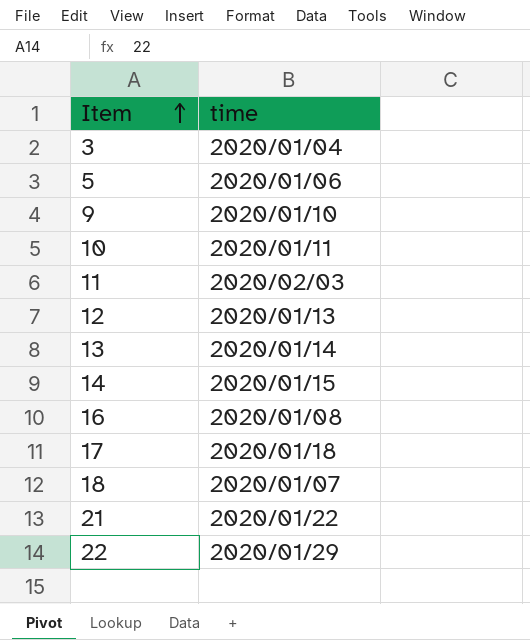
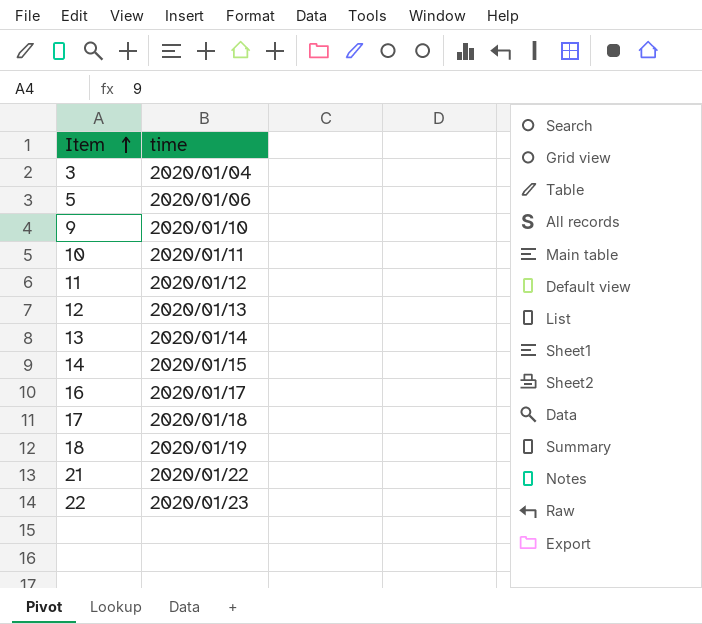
11 | time: 2020/02/03 -> 2020/01/12
16 | time: 2020/01/08 -> 2020/01/17
18 | time: 2020/01/07 -> 2020/01/19
22 | time: 2020/01/29 -> 2020/01/23

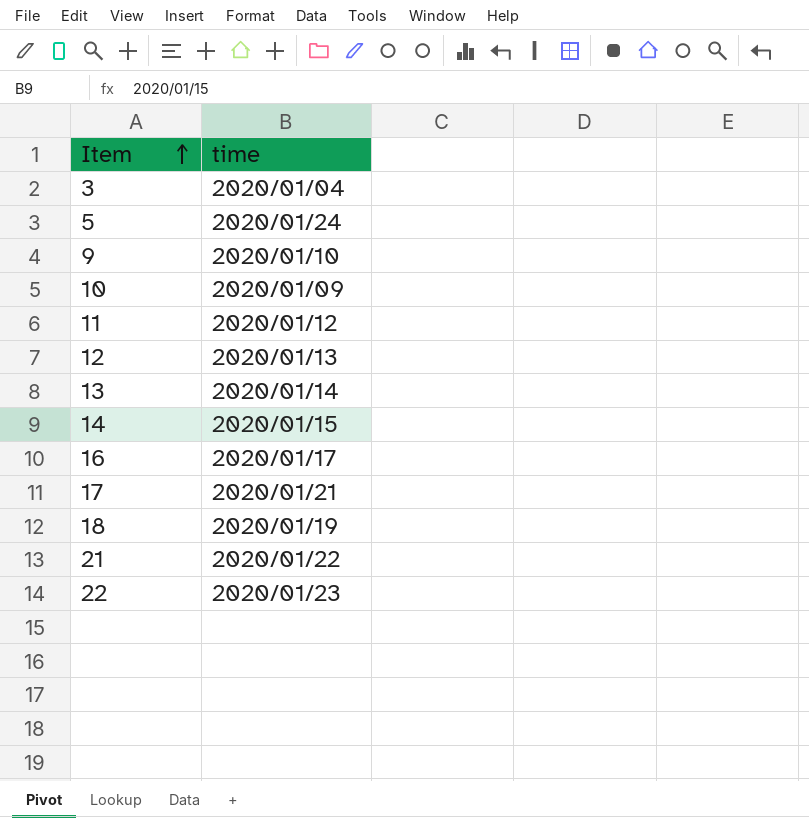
5 | time: 2020/01/06 -> 2020/01/24
10 | time: 2020/01/11 -> 2020/01/09
17 | time: 2020/01/18 -> 2020/01/21

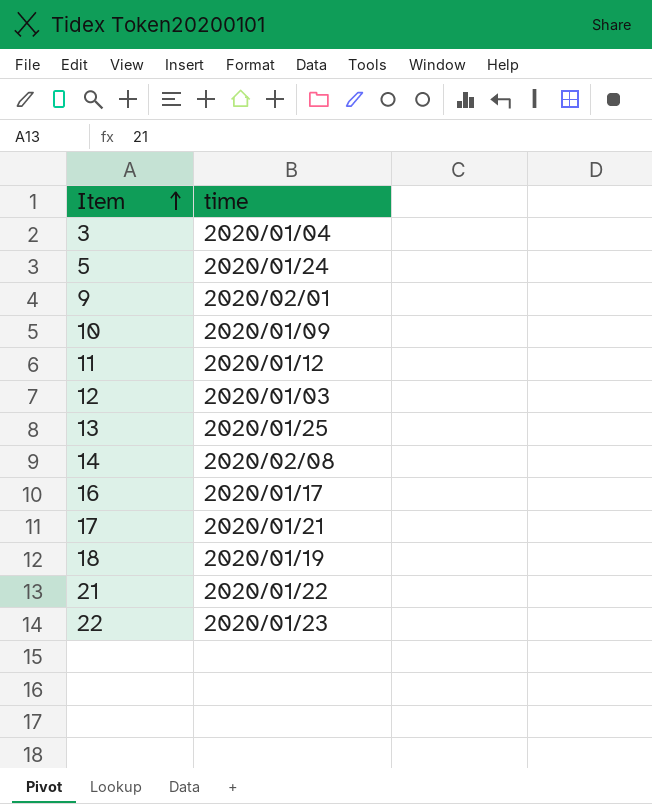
9 | time: 2020/01/10 -> 2020/02/01
12 | time: 2020/01/13 -> 2020/01/03
13 | time: 2020/01/14 -> 2020/01/25
14 | time: 2020/01/15 -> 2020/02/08

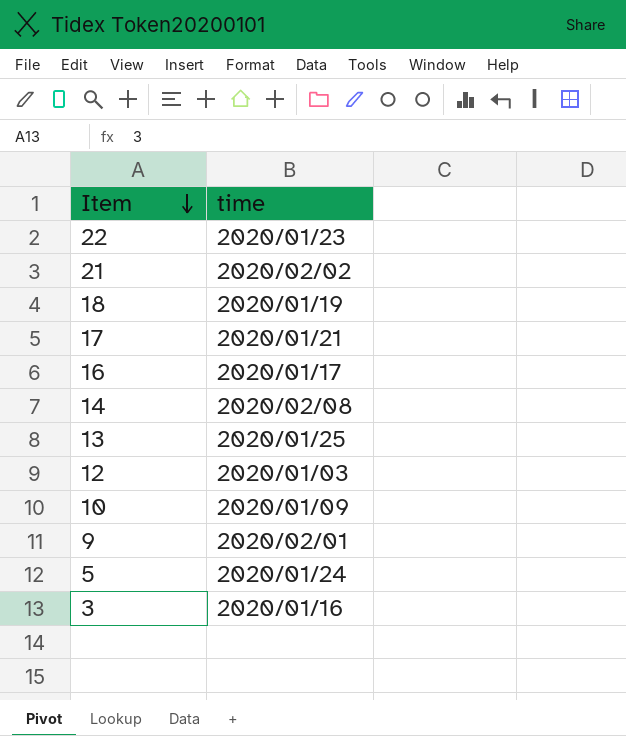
row order: Item ascending -> Item descending
row 11: 2020/01/12 -> none
21 | time: 2020/01/22 -> 2020/02/02
3 | time: 2020/01/04 -> 2020/01/16

